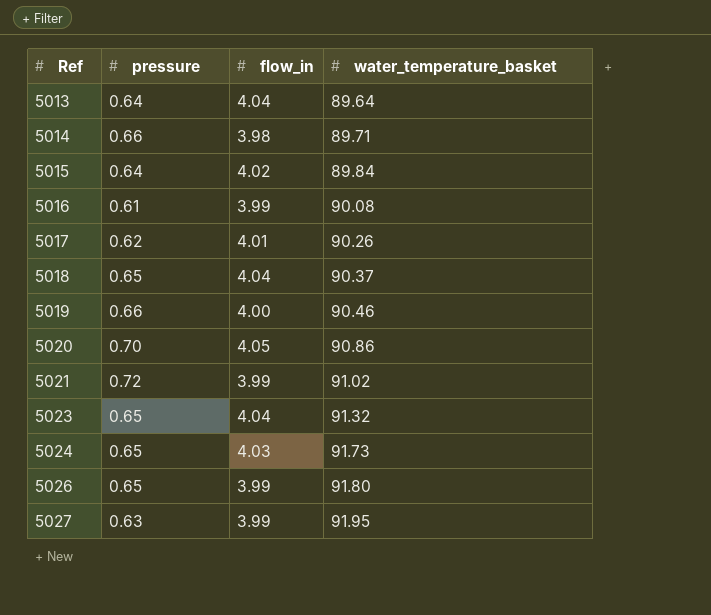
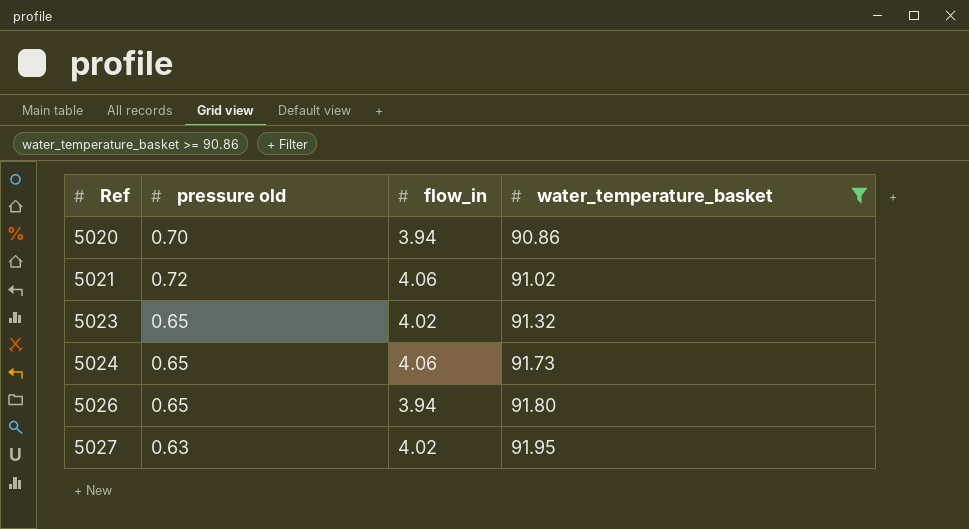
filter: none -> water_temperature_basket >= 90.86
column name: pressure -> pressure old
5020 | flow_in: 4.05 -> 3.94
5021 | flow_in: 3.99 -> 4.06
5023 | flow_in: 4.04 -> 4.02
5024 | flow_in: 4.03 -> 4.06
5026 | flow_in: 3.99 -> 3.94
5027 | flow_in: 3.99 -> 4.02

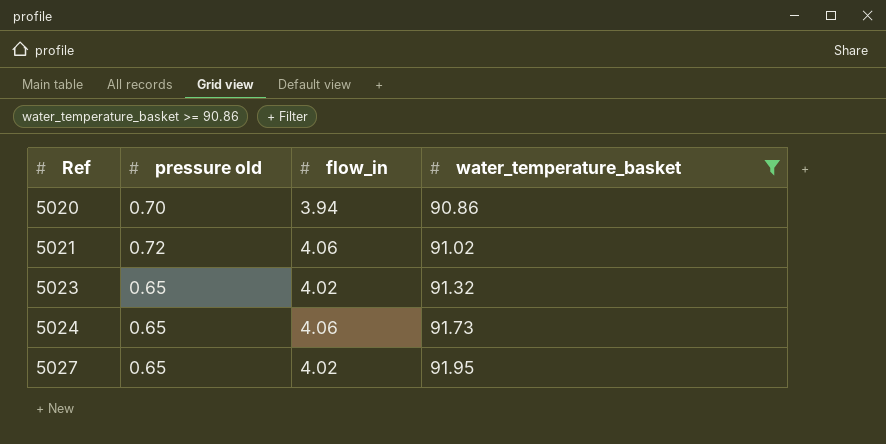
row 5026: 0.65 | 3.94 | 91.80 -> none
5027 | pressure old: 0.63 -> 0.65

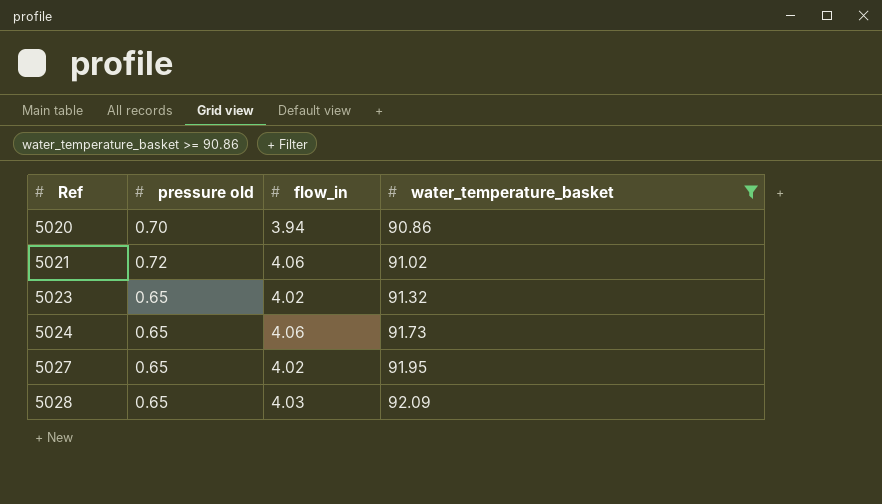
row 5028: none -> 0.65 | 4.03 | 92.09

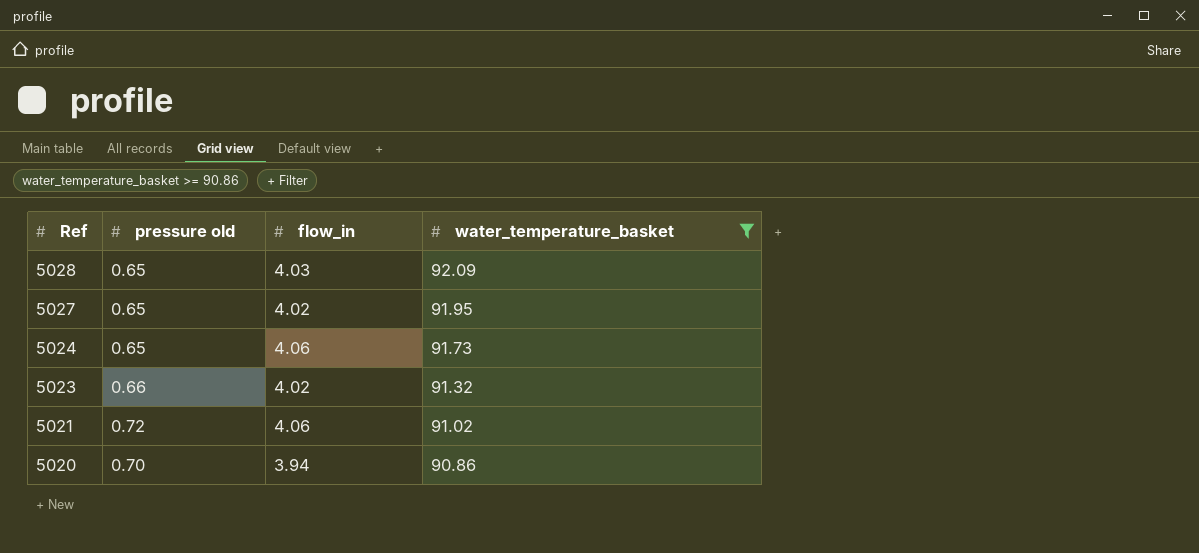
row order: Ref ascending -> Ref descending
5023 | pressure old: 0.65 -> 0.66

